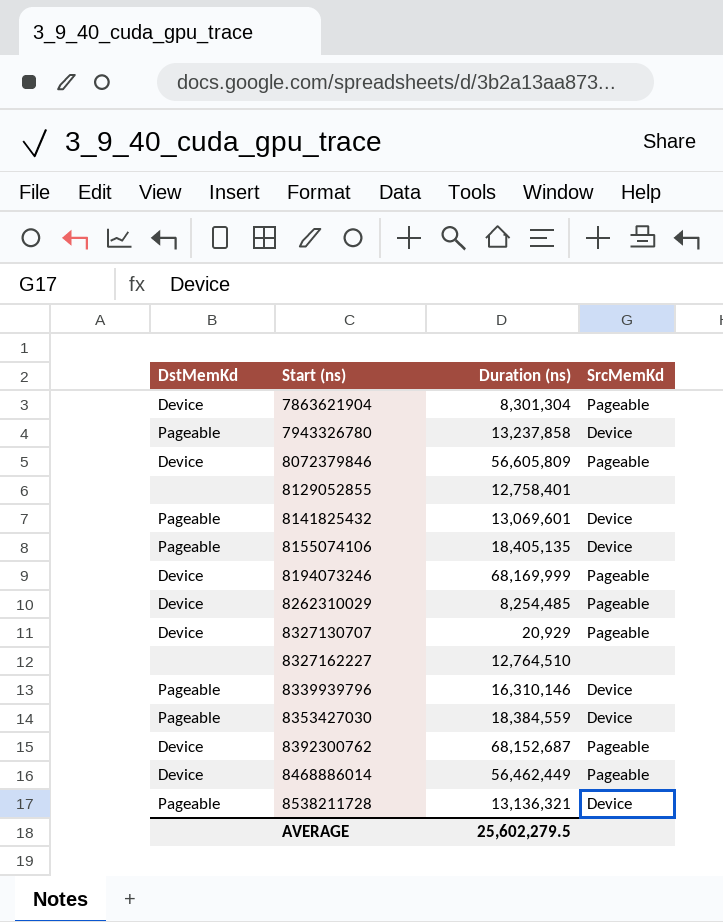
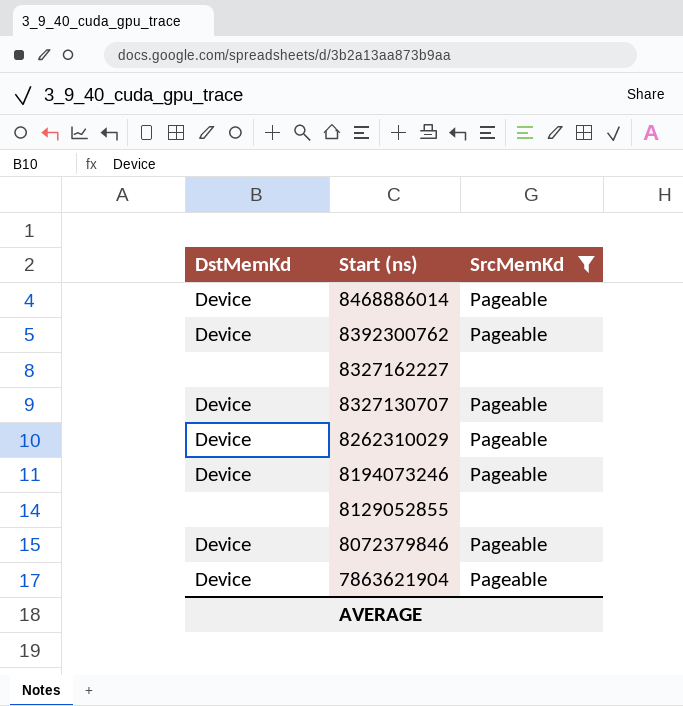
filter: none -> SrcMemKd != Device
row order: Start (ns) ascending -> Start (ns) descending
column Duration (ns) | position: 3 -> none

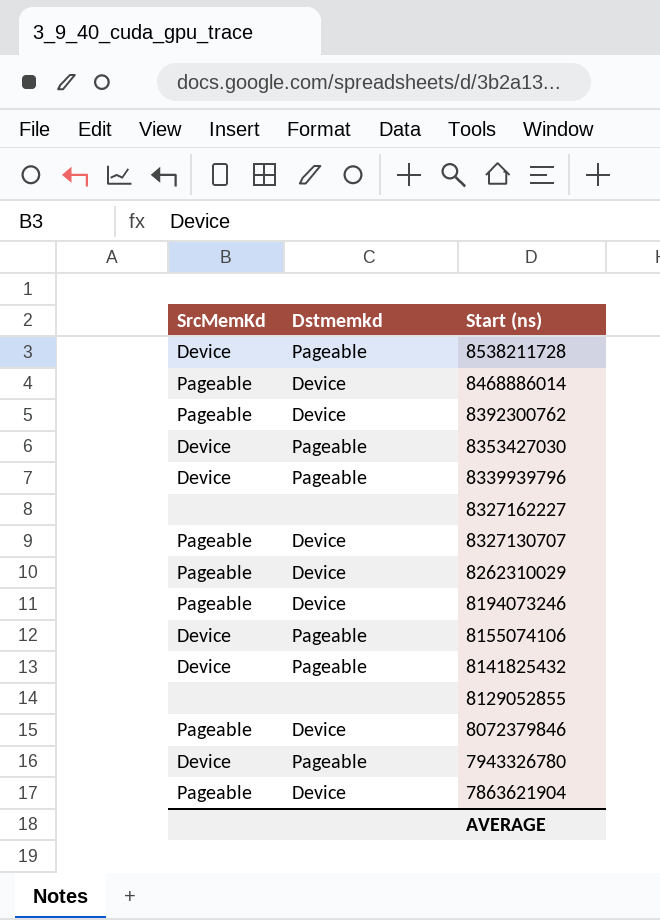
filter: SrcMemKd != Device -> none
column SrcMemKd | position: 3 -> 1
column name: DstMemKd -> Dstmemkd

